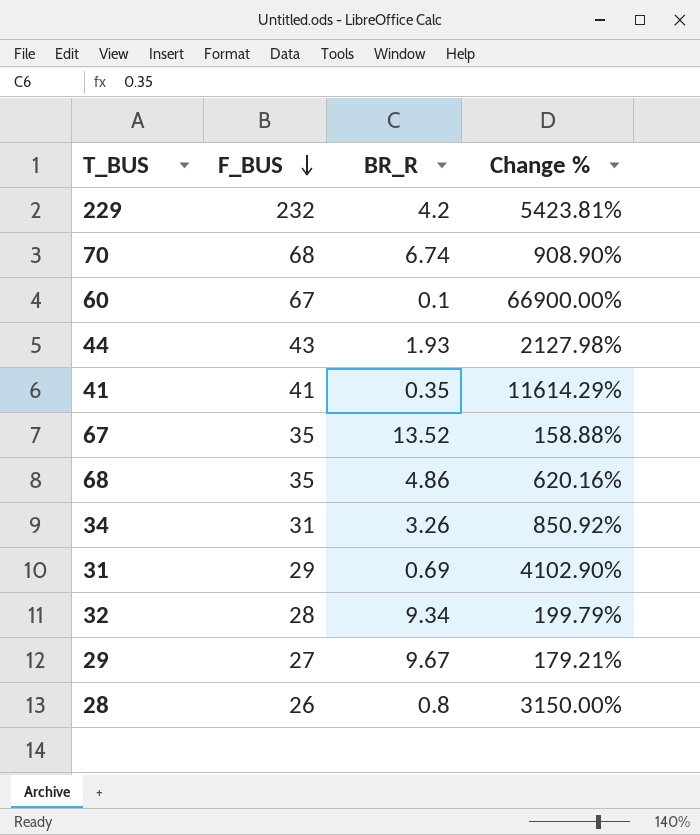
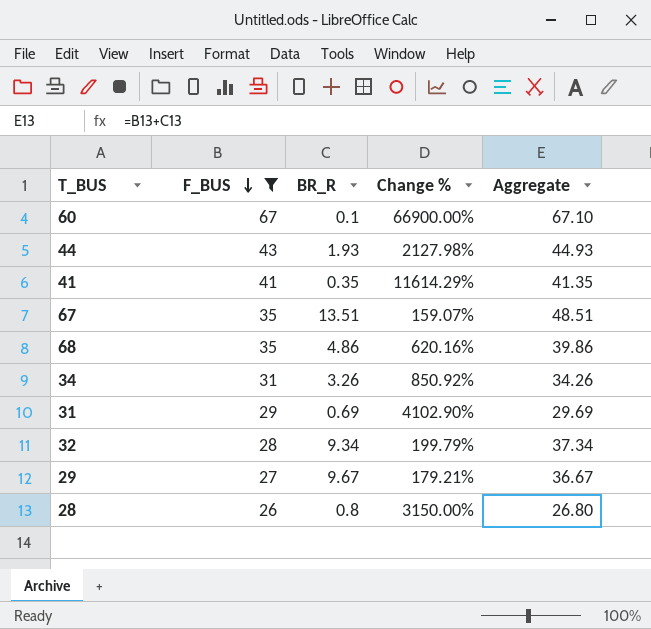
filter: none -> F_BUS <= 67
column Aggregate | formula: none -> [F_BUS] + [BR_R]
67 | BR_R: 13.52 -> 13.51
67 | Change %: 158.88% -> 159.07%

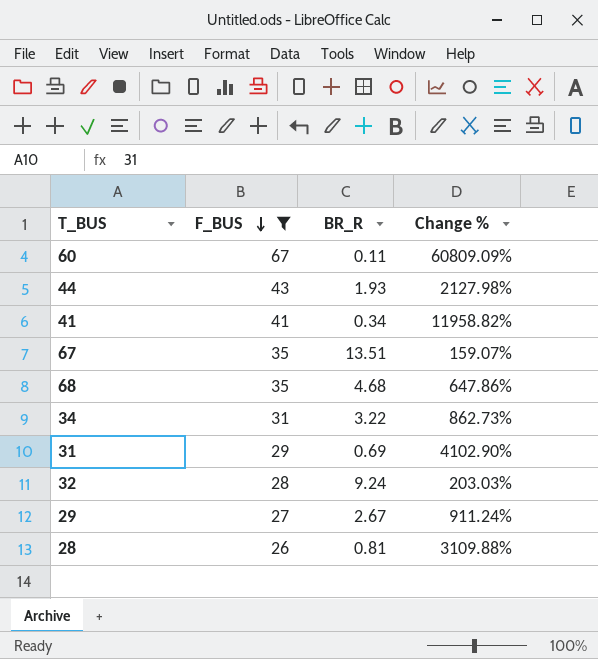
column Aggregate | formula: [F_BUS] + [BR_R] -> none
60 | BR_R: 0.1 -> 0.11
60 | Change %: 66900.00% -> 60809.09%
41 | BR_R: 0.35 -> 0.34
41 | Change %: 11614.29% -> 11958.82%
68 | BR_R: 4.86 -> 4.68
68 | Change %: 620.16% -> 647.86%
34 | BR_R: 3.26 -> 3.22
34 | Change %: 850.92% -> 862.73%
32 | BR_R: 9.34 -> 9.24
32 | Change %: 199.79% -> 203.03%
29 | BR_R: 9.67 -> 2.67
29 | Change %: 179.21% -> 911.24%
28 | BR_R: 0.8 -> 0.81
28 | Change %: 3150.00% -> 3109.88%

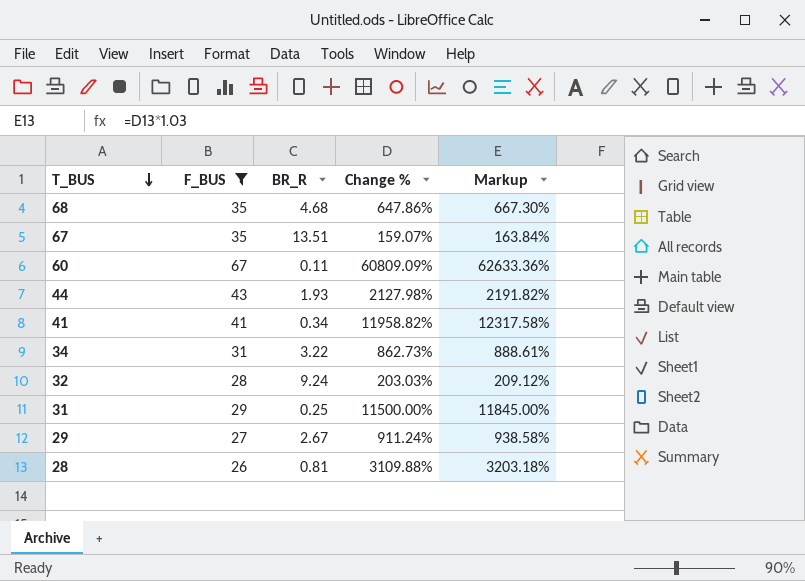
row order: F_BUS descending -> T_BUS descending
column Markup | formula: none -> [Change %] * 1.03
31 | BR_R: 0.69 -> 0.25
31 | Change %: 4102.90% -> 11500.00%

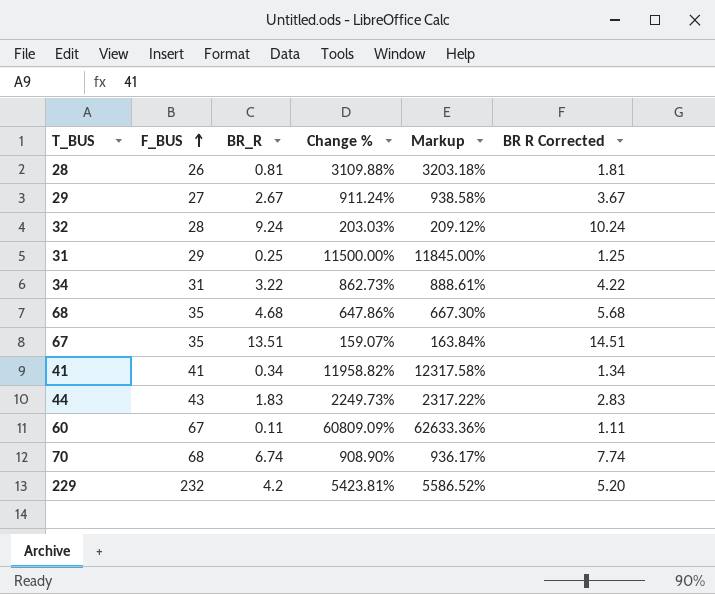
filter: F_BUS <= 67 -> none
row order: T_BUS descending -> F_BUS ascending
column BR R Corrected | formula: none -> [BR_R] + 1
44 | BR_R: 1.93 -> 1.83
44 | Change %: 2127.98% -> 2249.73%
44 | Markup: 2191.82% -> 2317.22%

